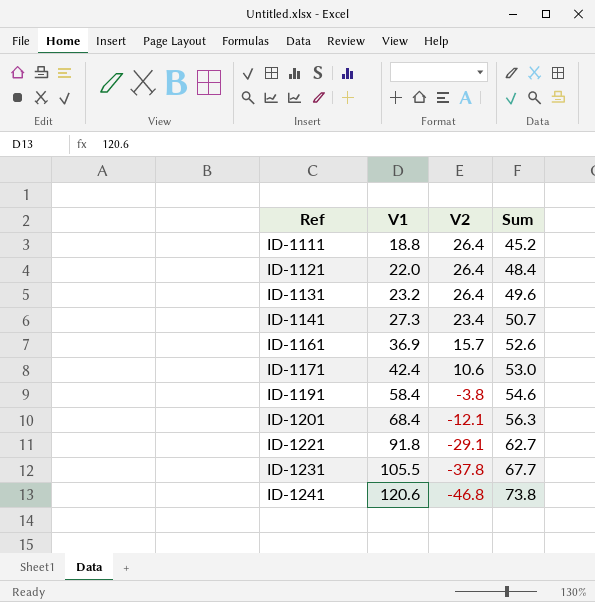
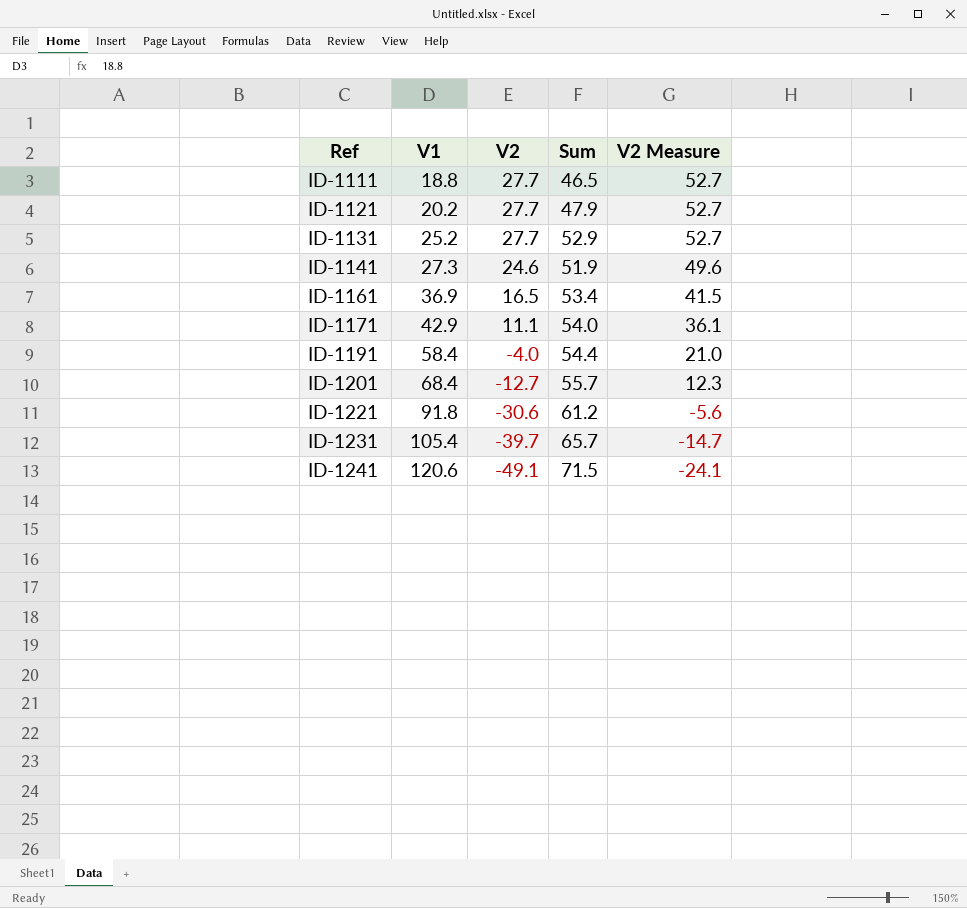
column V2 Measure | formula: none -> [V2] + 25
ID-1111 | V2: 26.4 -> 27.7
ID-1111 | Sum: 45.2 -> 46.5
ID-1121 | V1: 22.0 -> 20.2
ID-1121 | V2: 26.4 -> 27.7
ID-1121 | Sum: 48.4 -> 47.9
ID-1131 | V1: 23.2 -> 25.2
ID-1131 | V2: 26.4 -> 27.7
ID-1131 | Sum: 49.6 -> 52.9
ID-1141 | V2: 23.4 -> 24.6
ID-1141 | Sum: 50.7 -> 51.9
ID-1161 | V2: 15.7 -> 16.5
ID-1161 | Sum: 52.6 -> 53.4
ID-1171 | V1: 42.4 -> 42.9
ID-1171 | V2: 10.6 -> 11.1
ID-1171 | Sum: 53.0 -> 54.0
ID-1191 | V2: -3.8 -> -4.0
ID-1191 | Sum: 54.6 -> 54.4
ID-1201 | V2: -12.1 -> -12.7
ID-1201 | Sum: 56.3 -> 55.7
ID-1221 | V2: -29.1 -> -30.6
ID-1221 | Sum: 62.7 -> 61.2
ID-1231 | V1: 105.5 -> 105.4
ID-1231 | V2: -37.8 -> -39.7
ID-1231 | Sum: 67.7 -> 65.7
ID-1241 | V2: -46.8 -> -49.1
ID-1241 | Sum: 73.8 -> 71.5

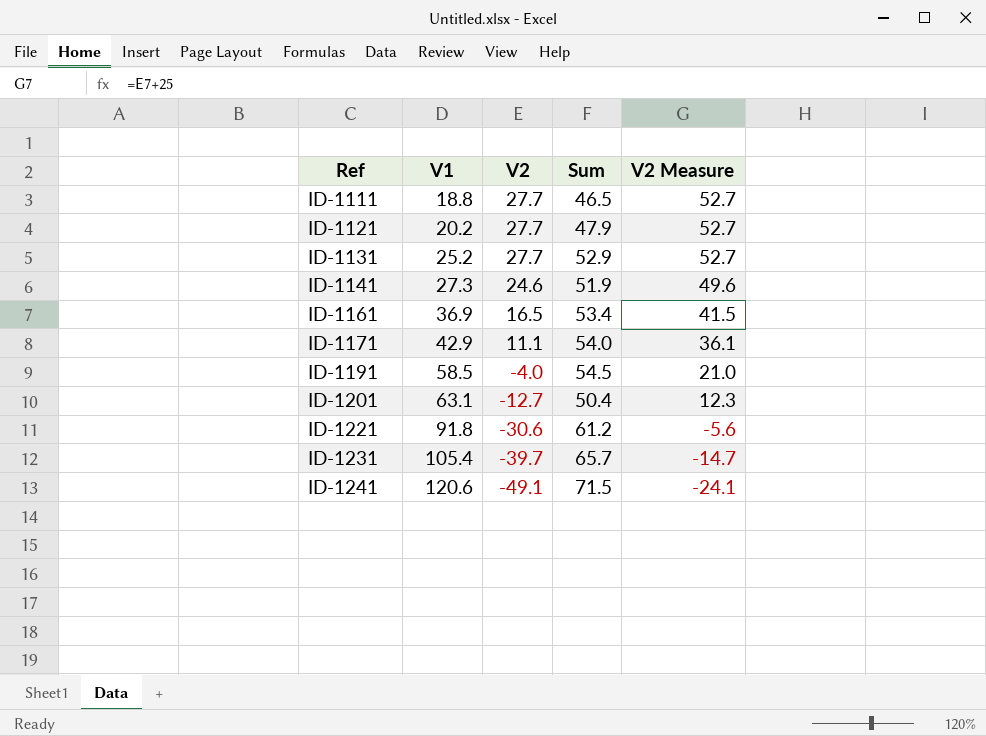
ID-1191 | V1: 58.4 -> 58.5
ID-1191 | Sum: 54.4 -> 54.5
ID-1201 | V1: 68.4 -> 63.1
ID-1201 | Sum: 55.7 -> 50.4

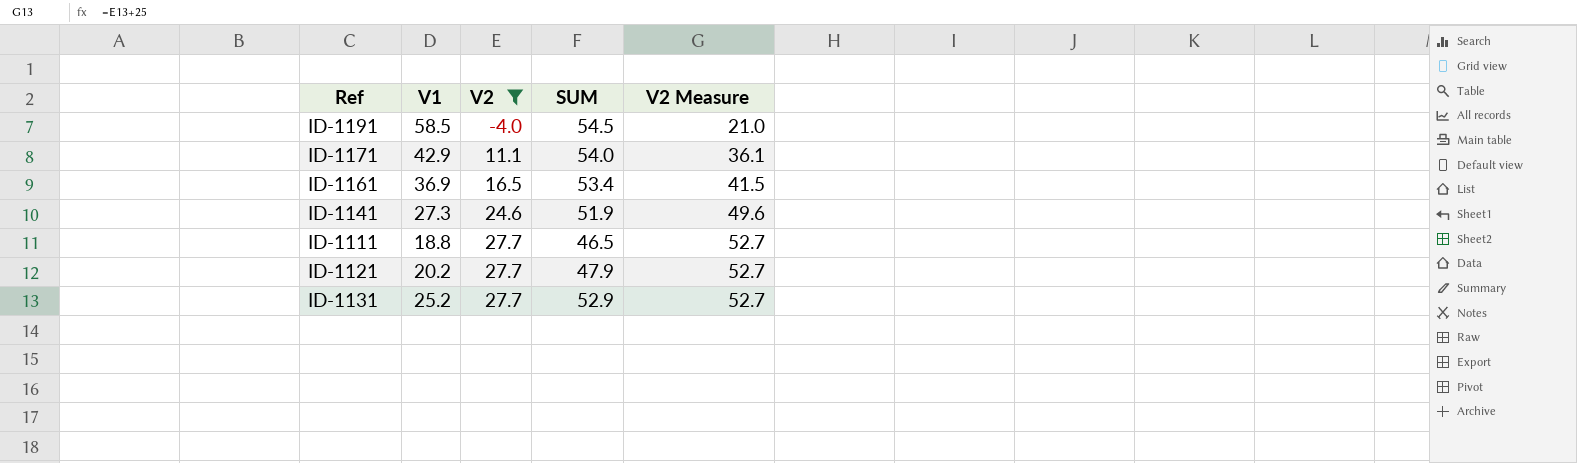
filter: none -> V2 >= -4.0
row order: Ref ascending -> V2 ascending
column name: Sum -> SUM

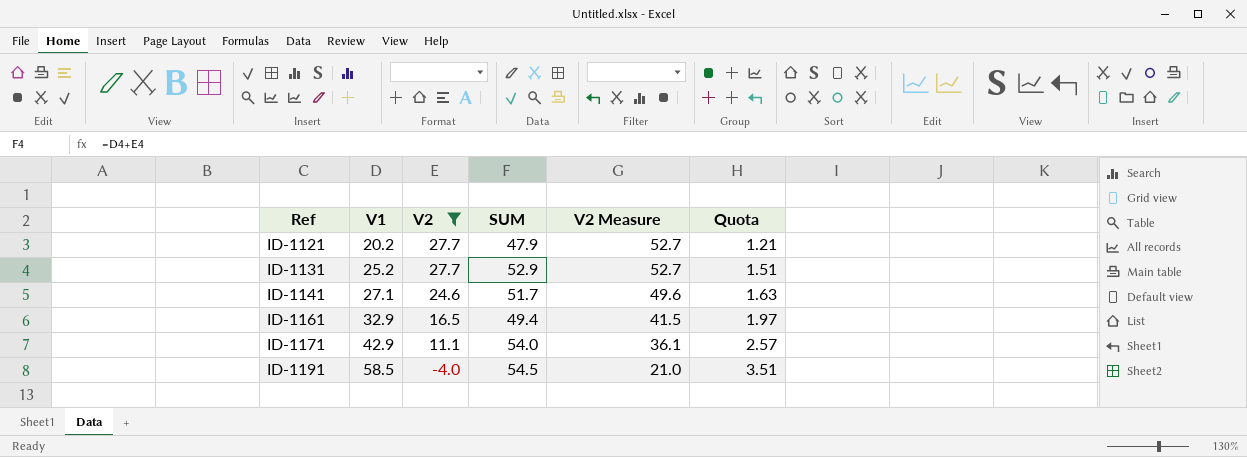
row order: V2 ascending -> Ref ascending
column Quota | formula: none -> [V1] * 0.06
row ID-1111: 18.8 | 27.7 | 46.5 | 52.7 -> none
ID-1141 | V1: 27.3 -> 27.1
ID-1141 | SUM: 51.9 -> 51.7
ID-1161 | V1: 36.9 -> 32.9
ID-1161 | SUM: 53.4 -> 49.4

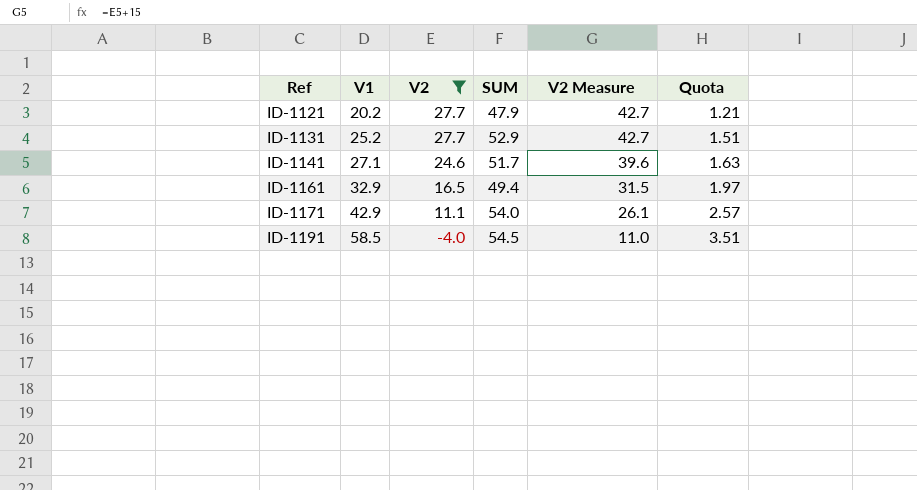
column V2 Measure | formula: [V2] + 25 -> [V2] + 15

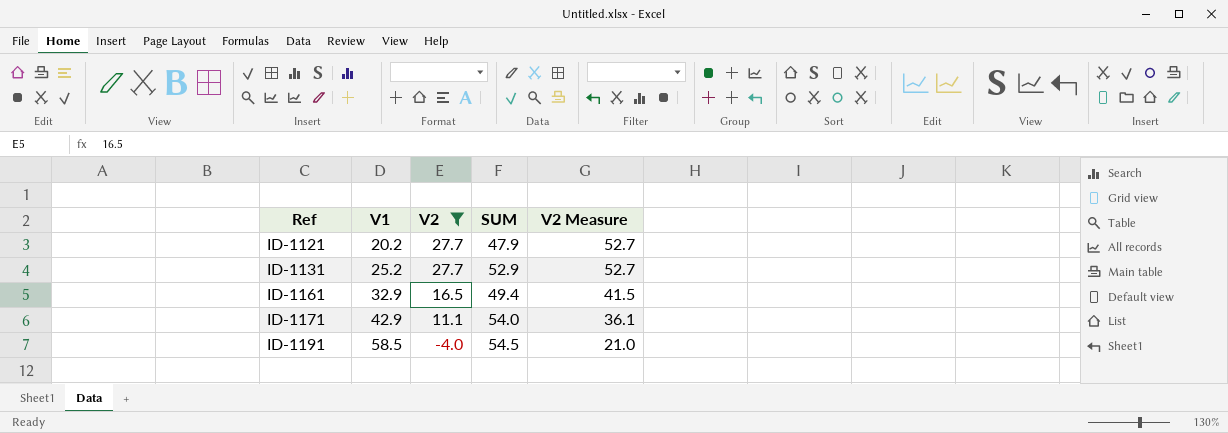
column Quota | formula: [V1] * 0.06 -> none
column V2 Measure | formula: [V2] + 15 -> [V2] + 25
row ID-1141: 27.1 | 24.6 | 51.7 | 39.6 | 1.63 -> none

